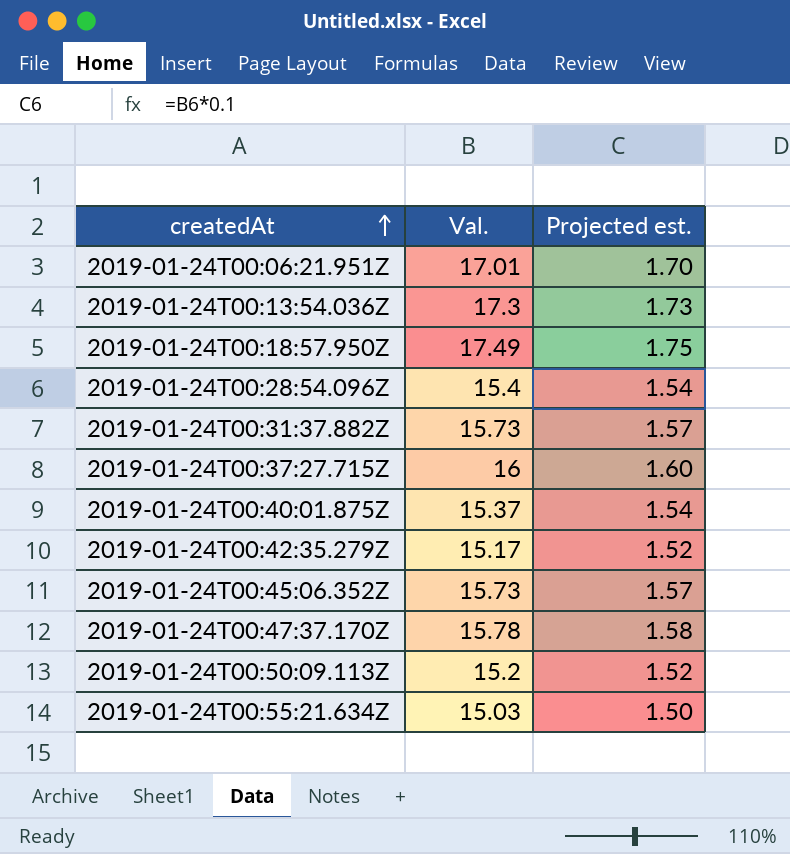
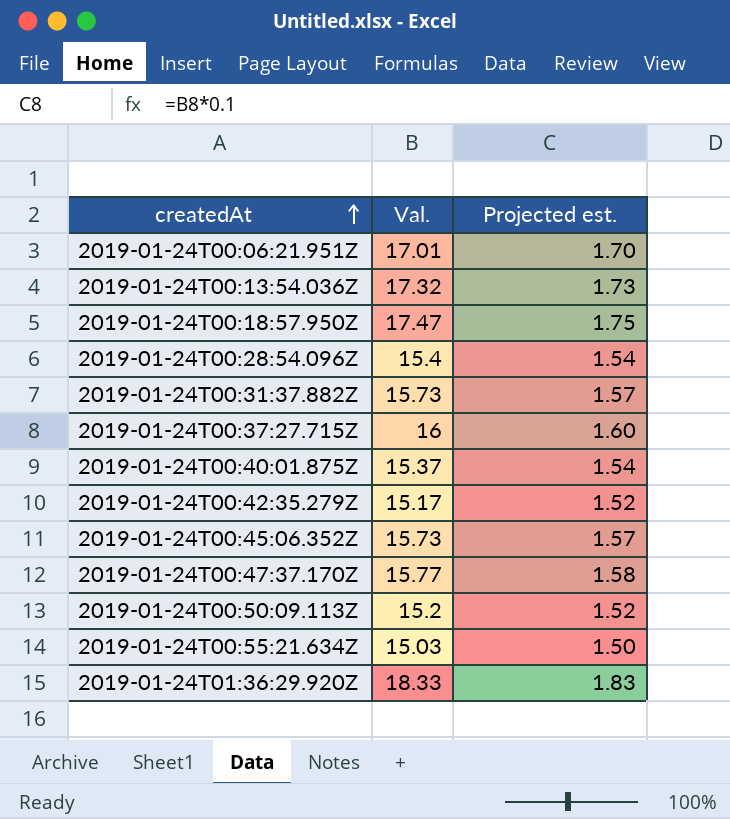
2019-01-24T00:13:54.036Z | Val.: 17.3 -> 17.32
2019-01-24T00:18:57.950Z | Val.: 17.49 -> 17.47
2019-01-24T00:47:37.170Z | Val.: 15.78 -> 15.77
row 2019-01-24T01:36:29.920Z: none -> 18.33 | 1.83

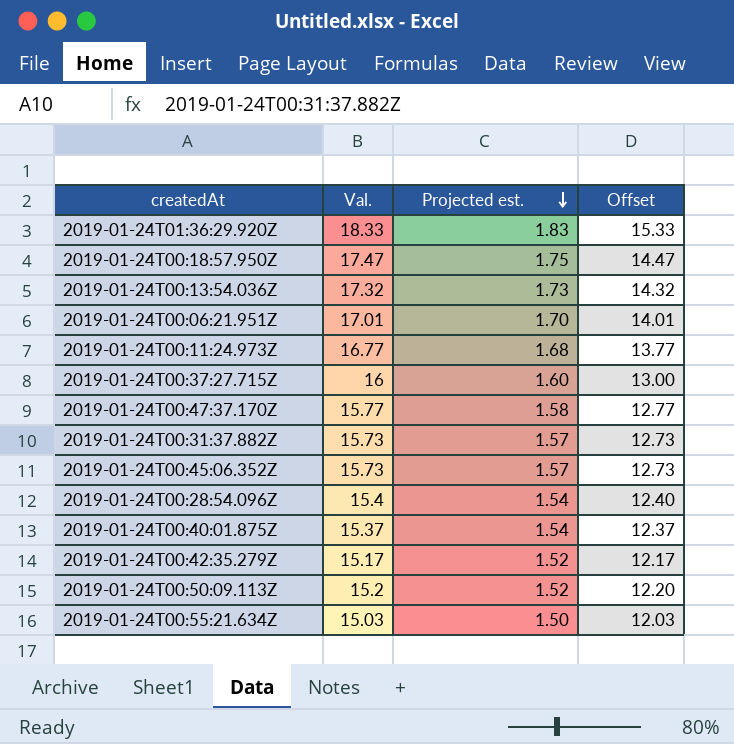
row order: createdAt ascending -> Projected est. descending
column Offset | formula: none -> [Val.] - 3
row 2019-01-24T00:11:24.973Z: none -> 16.77 | 1.68 | 13.77

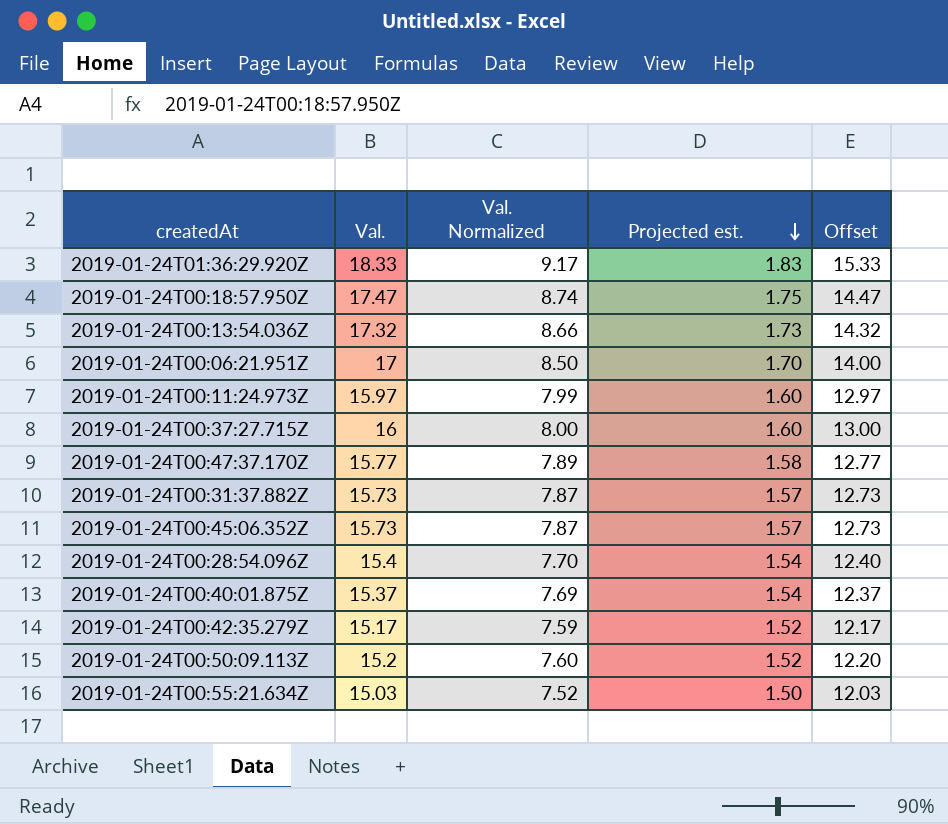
column Val. Normalized | formula: none -> [Val.] * 0.5
2019-01-24T00:06:21.951Z | Val.: 17.01 -> 17
2019-01-24T00:06:21.951Z | Offset: 14.01 -> 14.00
2019-01-24T00:11:24.973Z | Val.: 16.77 -> 15.97
2019-01-24T00:11:24.973Z | Projected est.: 1.68 -> 1.60
2019-01-24T00:11:24.973Z | Offset: 13.77 -> 12.97

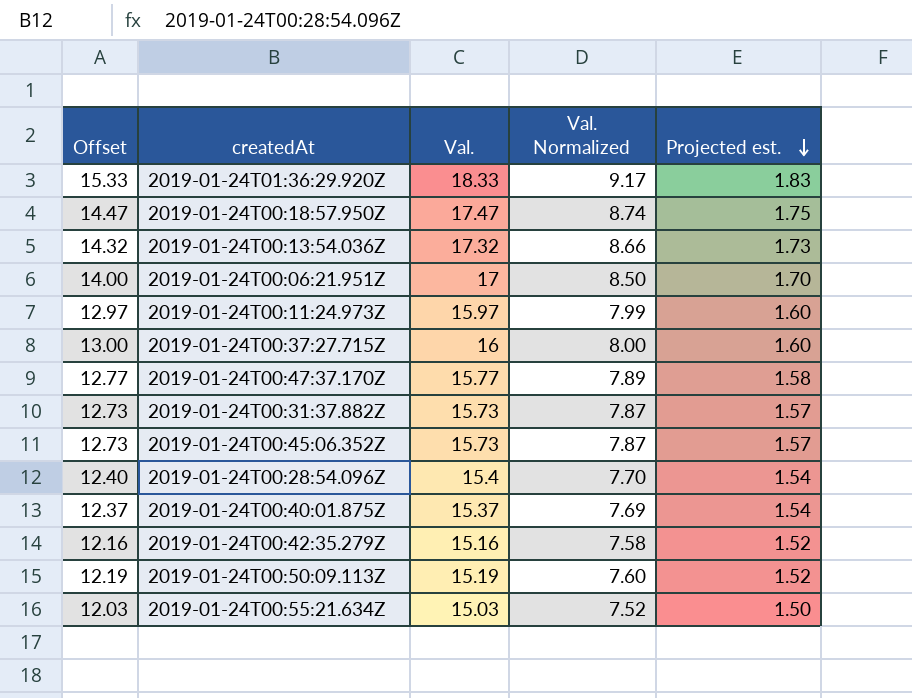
column Offset | position: 5 -> 1
2019-01-24T00:42:35.279Z | Offset: 12.17 -> 12.16
2019-01-24T00:42:35.279Z | Val.: 15.17 -> 15.16
2019-01-24T00:42:35.279Z | Val. Normalized: 7.59 -> 7.58
2019-01-24T00:50:09.113Z | Offset: 12.20 -> 12.19
2019-01-24T00:50:09.113Z | Val.: 15.2 -> 15.19

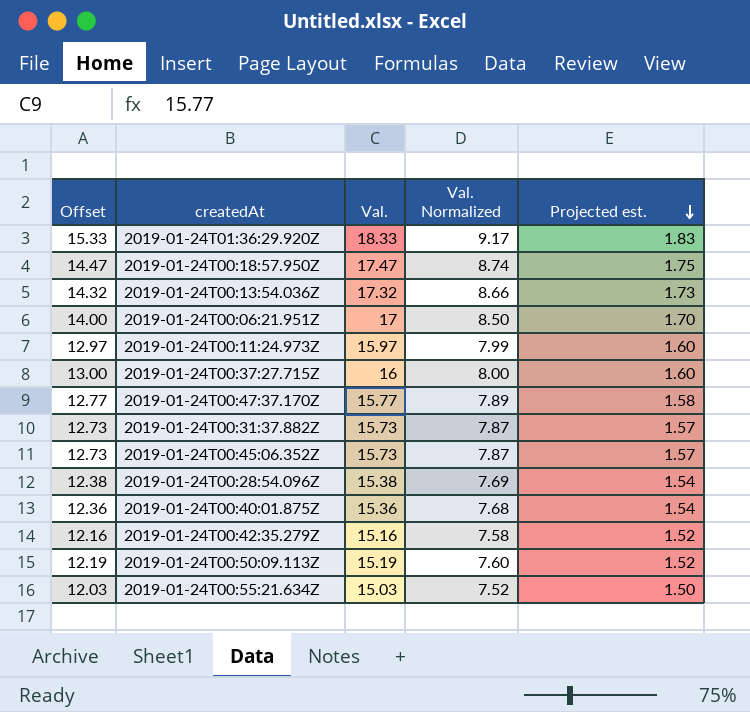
2019-01-24T00:28:54.096Z | Offset: 12.40 -> 12.38
2019-01-24T00:28:54.096Z | Val.: 15.4 -> 15.38
2019-01-24T00:28:54.096Z | Val. Normalized: 7.70 -> 7.69
2019-01-24T00:40:01.875Z | Offset: 12.37 -> 12.36
2019-01-24T00:40:01.875Z | Val.: 15.37 -> 15.36
2019-01-24T00:40:01.875Z | Val. Normalized: 7.69 -> 7.68

